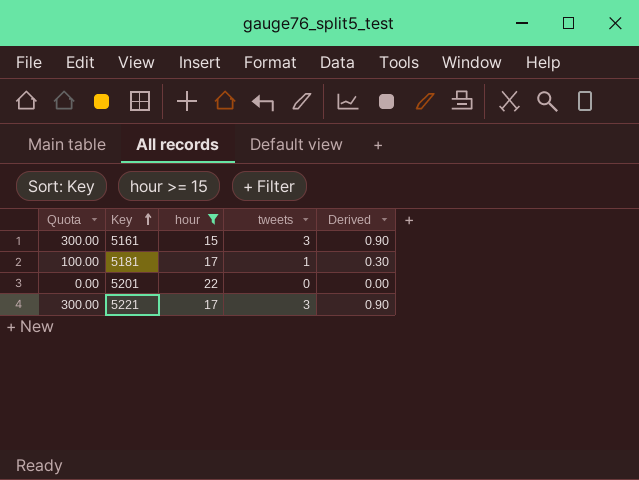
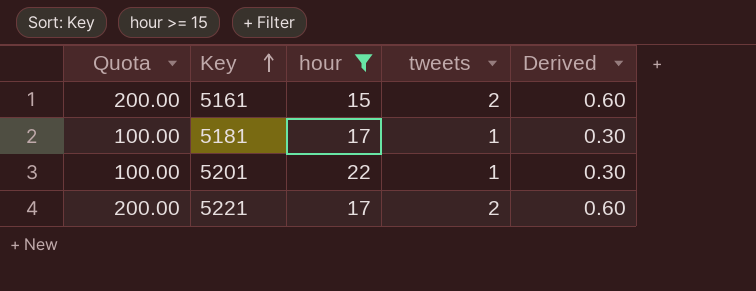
5161 | Quota: 300.00 -> 200.00
5161 | tweets: 3 -> 2
5161 | Derived: 0.90 -> 0.60
5201 | Quota: 0.00 -> 100.00
5201 | tweets: 0 -> 1
5201 | Derived: 0.00 -> 0.30
5221 | Quota: 300.00 -> 200.00
5221 | tweets: 3 -> 2
5221 | Derived: 0.90 -> 0.60

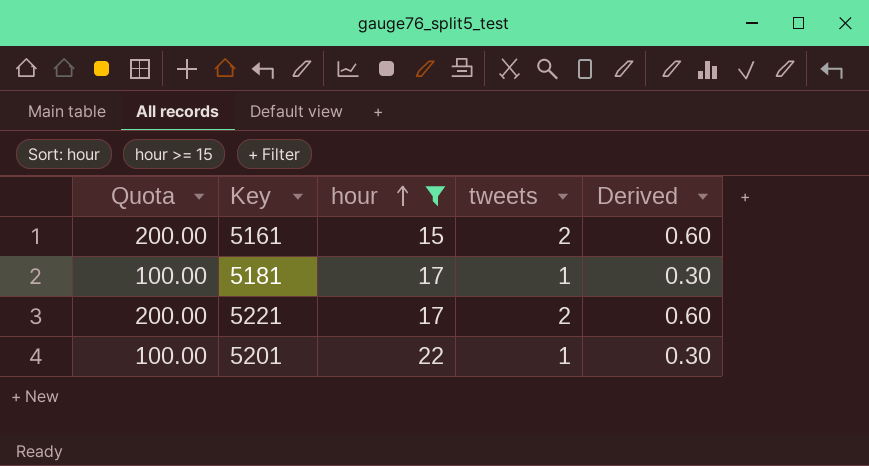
row order: Key ascending -> hour ascending

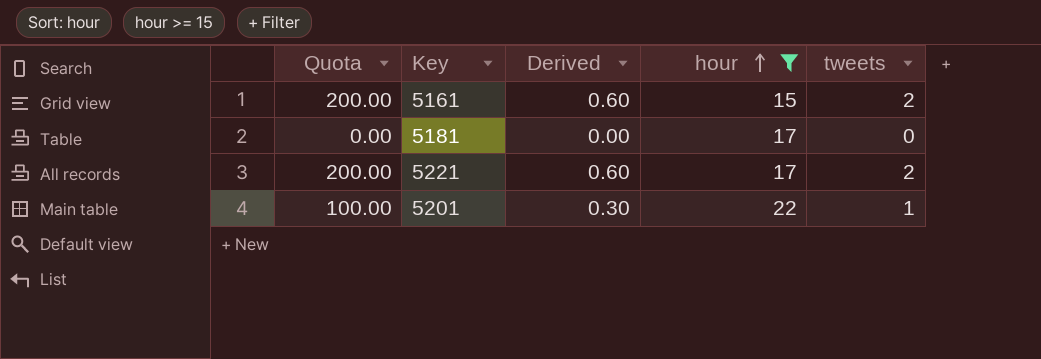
column Derived | position: 5 -> 3
5181 | Quota: 100.00 -> 0.00
5181 | Derived: 0.30 -> 0.00
5181 | tweets: 1 -> 0

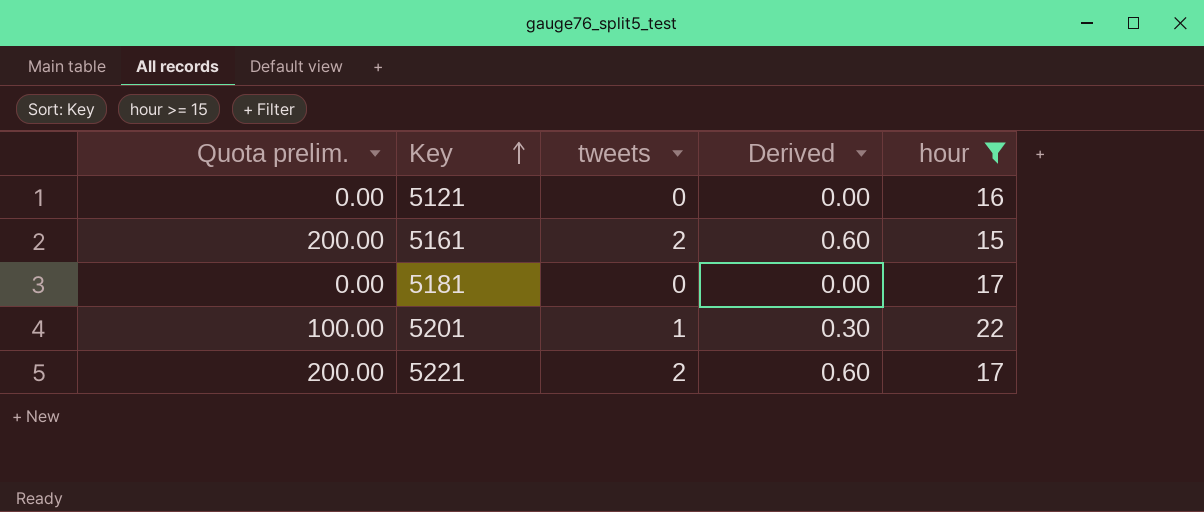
row order: hour ascending -> Key ascending
column name: Quota -> Quota prelim.
column tweets | position: 5 -> 3
row 5121: none -> 0.00 | 0 | 0.00 | 16

